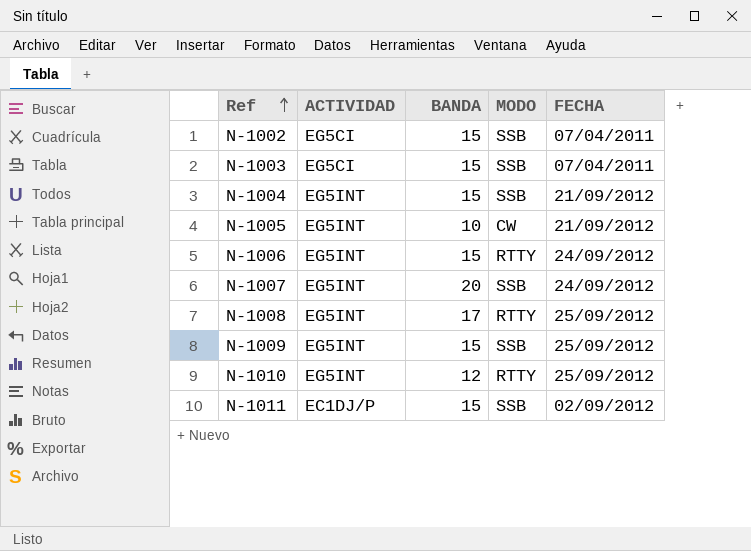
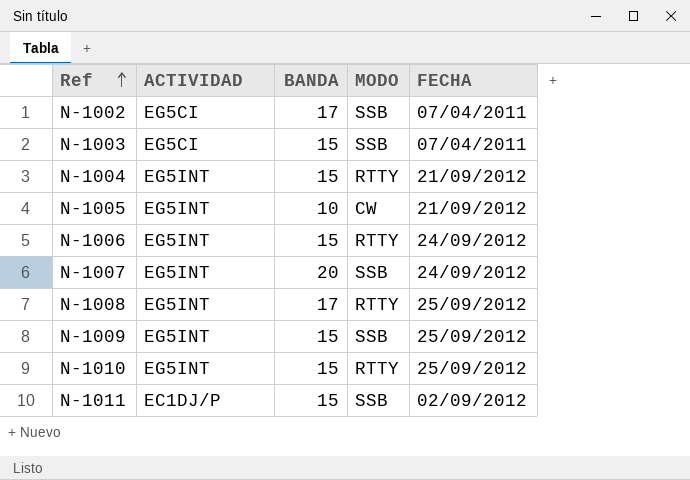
N-1002 | BANDA: 15 -> 17
N-1004 | MODO: SSB -> RTTY
N-1010 | BANDA: 12 -> 15

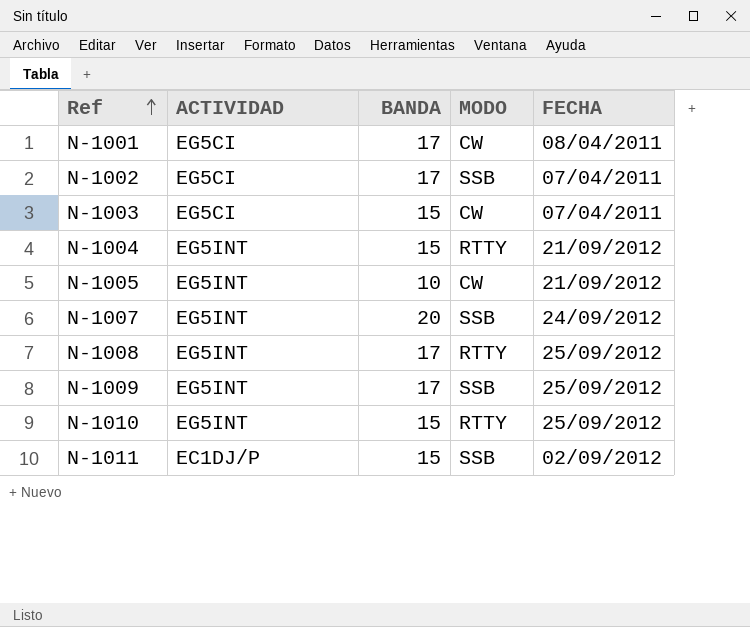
row N-1006: EG5INT | 15 | RTTY | 24/09/2012 -> none
row N-1001: none -> EG5CI | 17 | CW | 08/04/2011
N-1003 | MODO: SSB -> CW
N-1009 | BANDA: 15 -> 17

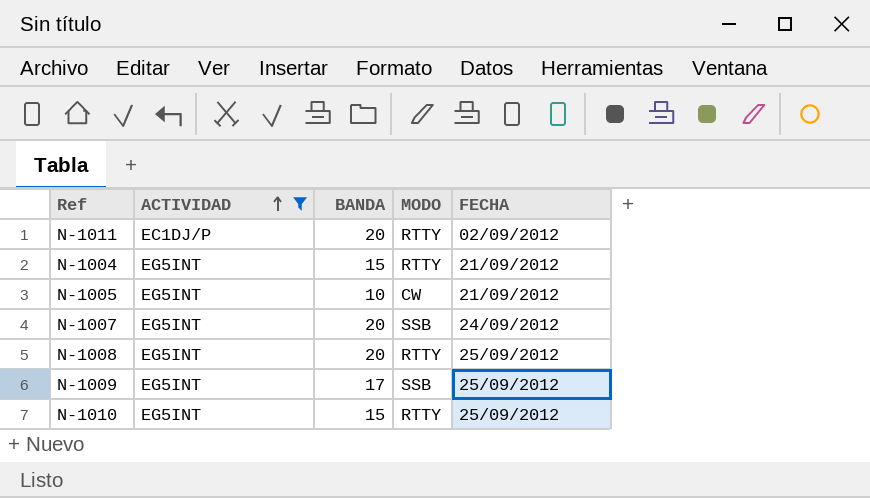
filter: none -> ACTIVIDAD != EG5CI
row order: Ref ascending -> ACTIVIDAD ascending
N-1011 | BANDA: 15 -> 20
N-1011 | MODO: SSB -> RTTY
N-1008 | BANDA: 17 -> 20

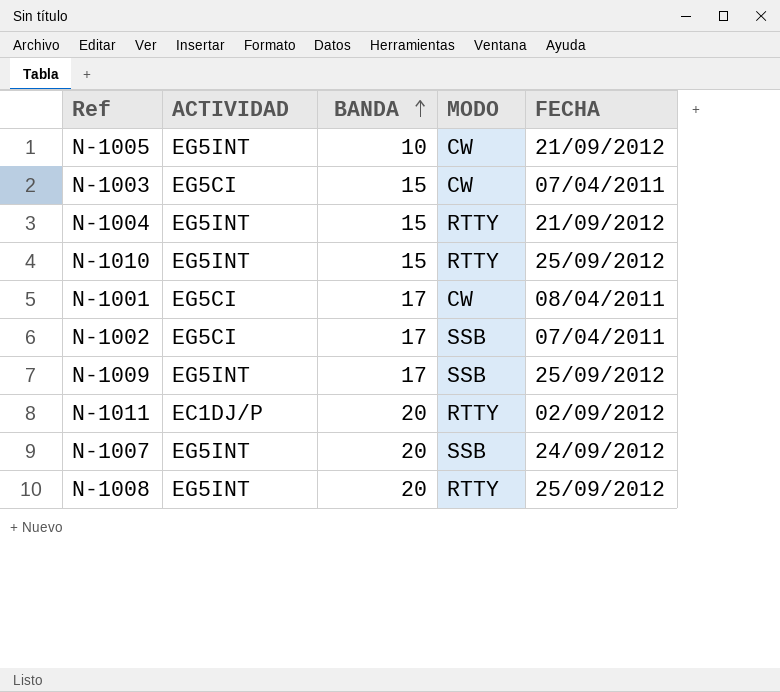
filter: ACTIVIDAD != EG5CI -> none
row order: ACTIVIDAD ascending -> BANDA ascending

